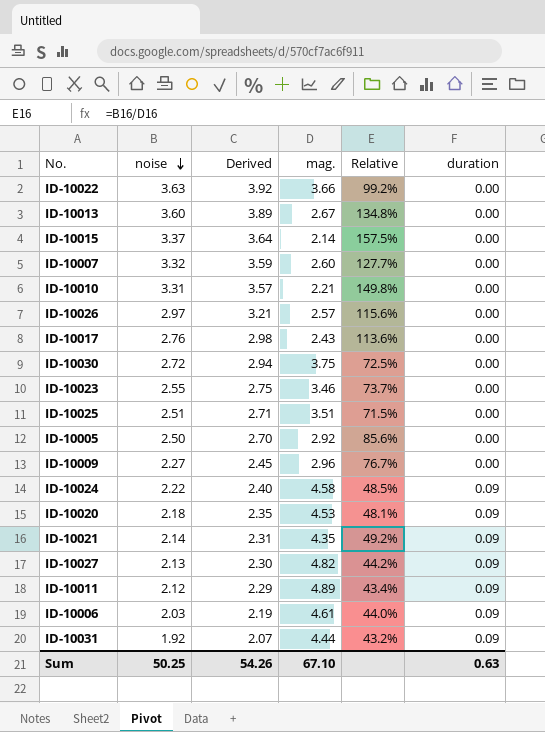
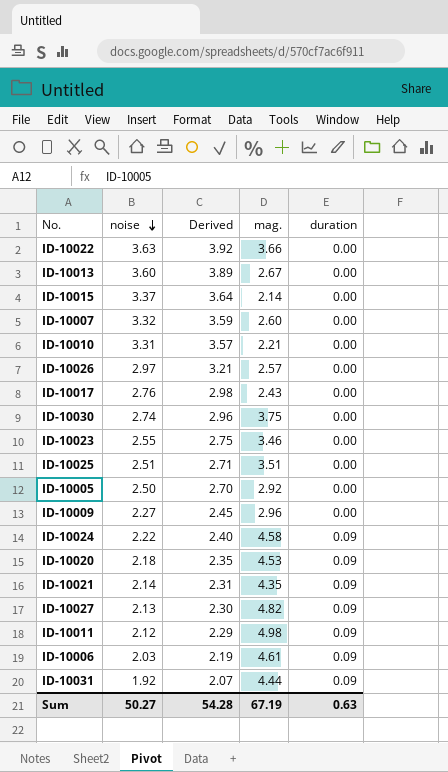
column Relative | formula: [noise] / [mag.] -> none
ID-10030 | noise: 2.72 -> 2.74
ID-10030 | Derived: 2.94 -> 2.96
ID-10011 | mag.: 4.89 -> 4.98
Sum | noise: 50.25 -> 50.27
Sum | Derived: 54.26 -> 54.28
Sum | mag.: 67.10 -> 67.19

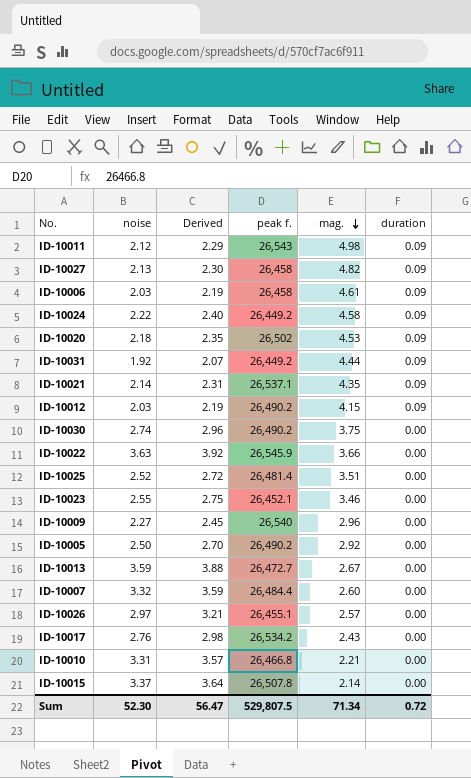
row order: noise descending -> mag. descending
column peak f. | position: none -> 4
row ID-10012: none -> 2.03 | 2.19 | 26,490.2 | 4.15 | 0.09
ID-10025 | noise: 2.51 -> 2.52
ID-10025 | Derived: 2.71 -> 2.72
ID-10013 | noise: 3.60 -> 3.59
ID-10013 | Derived: 3.89 -> 3.88
Sum | noise: 50.27 -> 52.30
Sum | Derived: 54.28 -> 56.47
Sum | mag.: 67.19 -> 71.34
Sum | duration: 0.63 -> 0.72

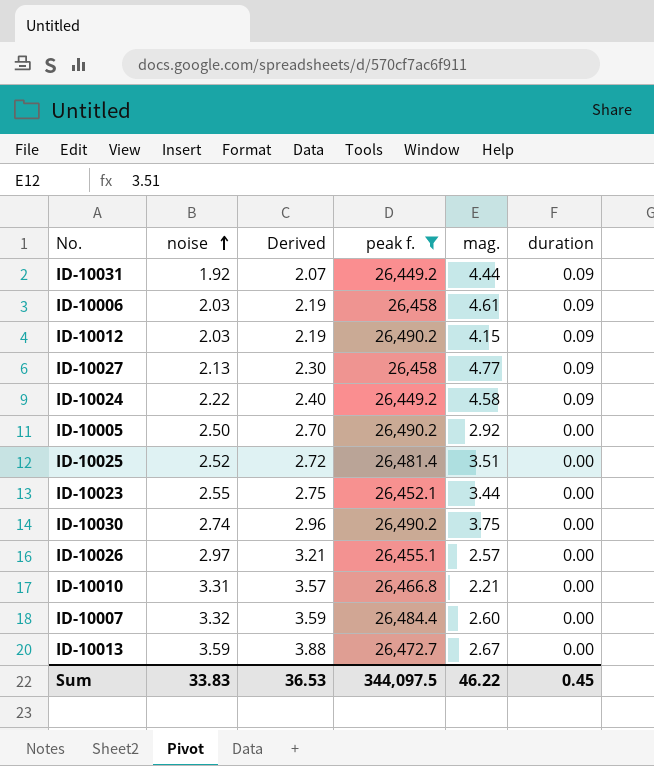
filter: none -> peak f. <= 26,490.2
row order: mag. descending -> noise ascending
ID-10027 | mag.: 4.82 -> 4.77
ID-10023 | mag.: 3.46 -> 3.44
Sum | noise: 52.30 -> 33.83
Sum | Derived: 56.47 -> 36.53
Sum | peak f.: 529,807.5 -> 344,097.5
Sum | mag.: 71.34 -> 46.22
Sum | duration: 0.72 -> 0.45

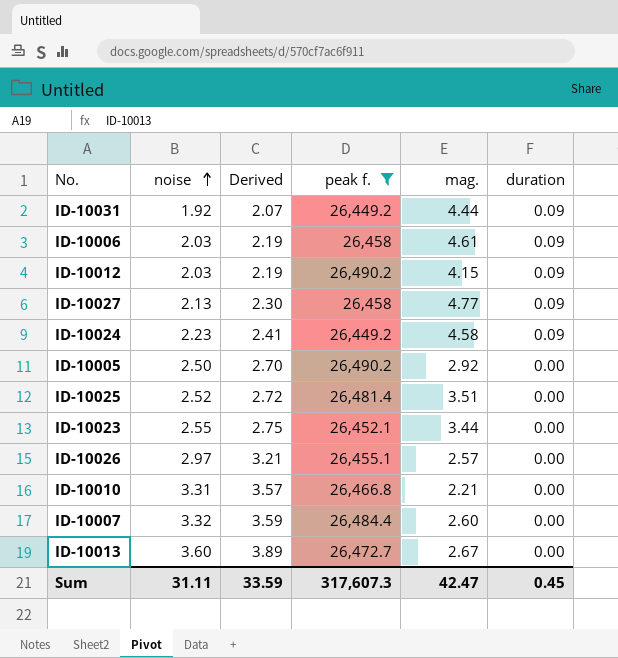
row ID-10030: 2.74 | 2.96 | 26,490.2 | 3.75 | 0.00 -> none
ID-10024 | noise: 2.22 -> 2.23
ID-10024 | Derived: 2.40 -> 2.41
ID-10013 | noise: 3.59 -> 3.60
ID-10013 | Derived: 3.88 -> 3.89
Sum | noise: 33.83 -> 31.11
Sum | Derived: 36.53 -> 33.59
Sum | peak f.: 344,097.5 -> 317,607.3
Sum | mag.: 46.22 -> 42.47

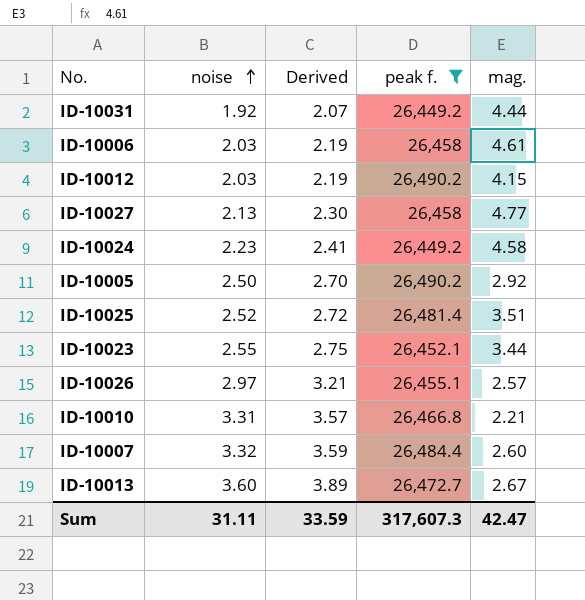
column duration | position: 6 -> none

